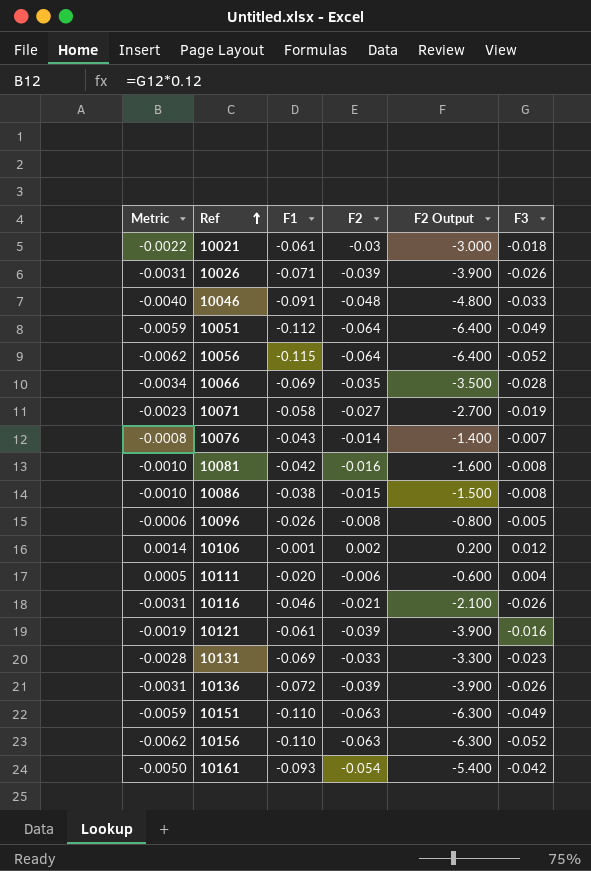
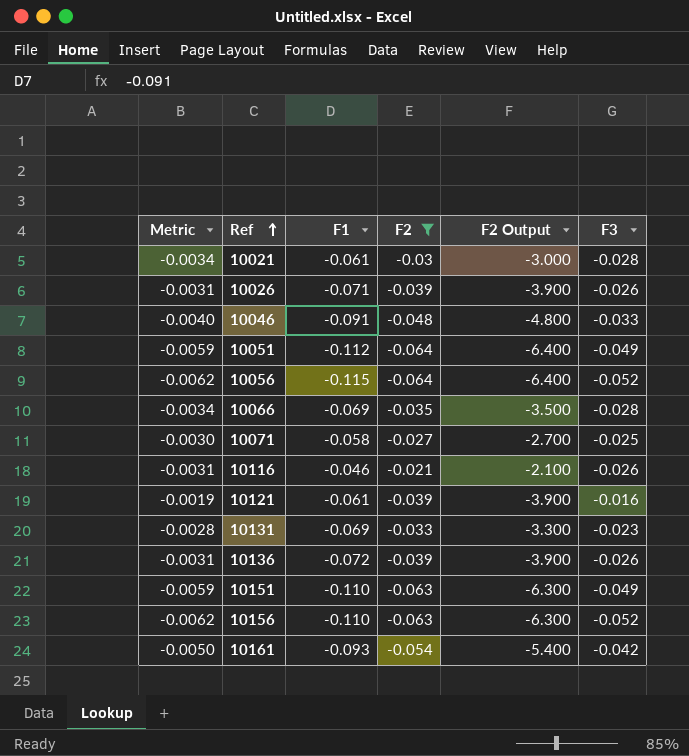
filter: none -> F2 <= -0.021
10021 | Metric: -0.0022 -> -0.0034
10021 | F3: -0.018 -> -0.028
10071 | Metric: -0.0023 -> -0.0030
10071 | F3: -0.019 -> -0.025

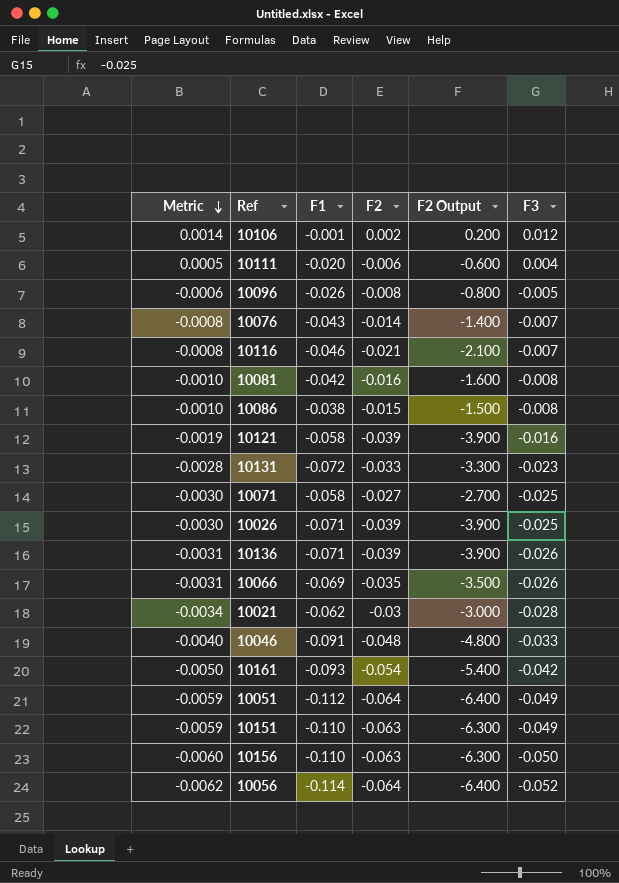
filter: F2 <= -0.021 -> none
row order: Ref ascending -> Metric descending
10116 | Metric: -0.0031 -> -0.0008
10116 | F3: -0.026 -> -0.007
10121 | F1: -0.061 -> -0.058
10131 | F1: -0.069 -> -0.072
10026 | Metric: -0.0031 -> -0.0030
10026 | F3: -0.026 -> -0.025
10136 | F1: -0.072 -> -0.071
10066 | Metric: -0.0034 -> -0.0031
10066 | F3: -0.028 -> -0.026
10021 | F1: -0.061 -> -0.062
10156 | Metric: -0.0062 -> -0.0060
10156 | F3: -0.052 -> -0.050
10056 | F1: -0.115 -> -0.114

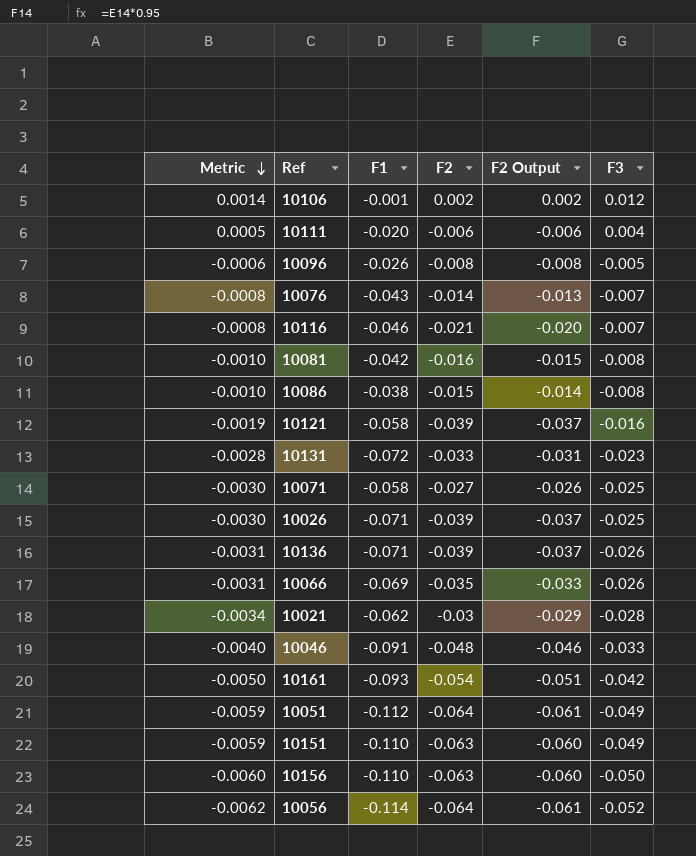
column F2 Output | formula: [F2] * 100 -> [F2] * 0.95

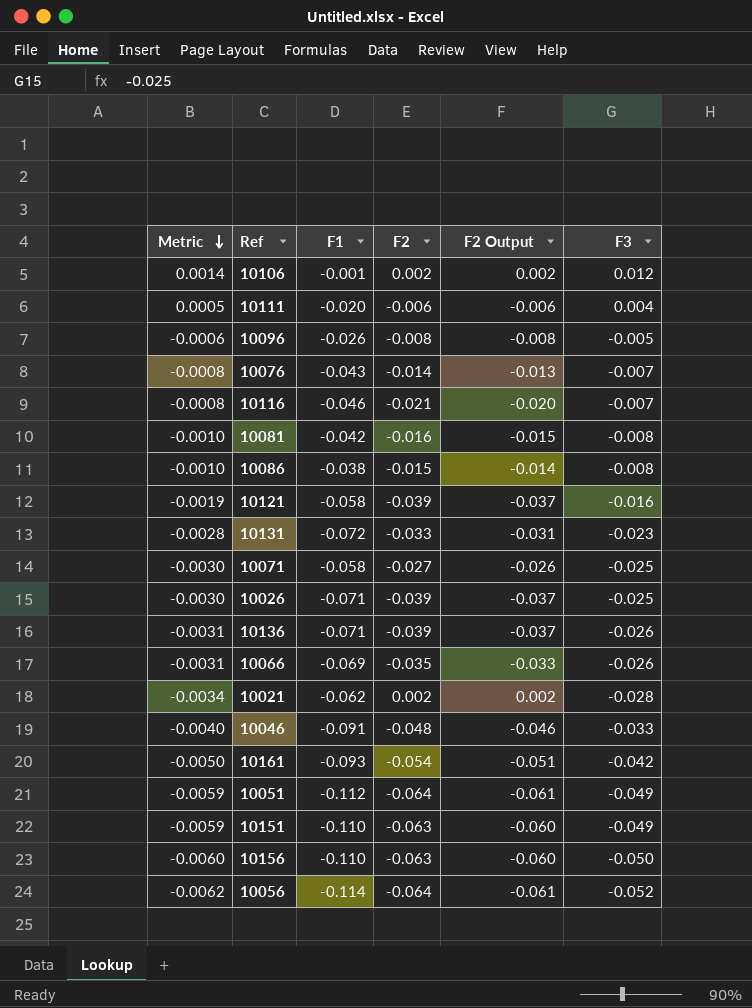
10021 | F2: -0.03 -> 0.002
10021 | F2 Output: -0.029 -> 0.002

